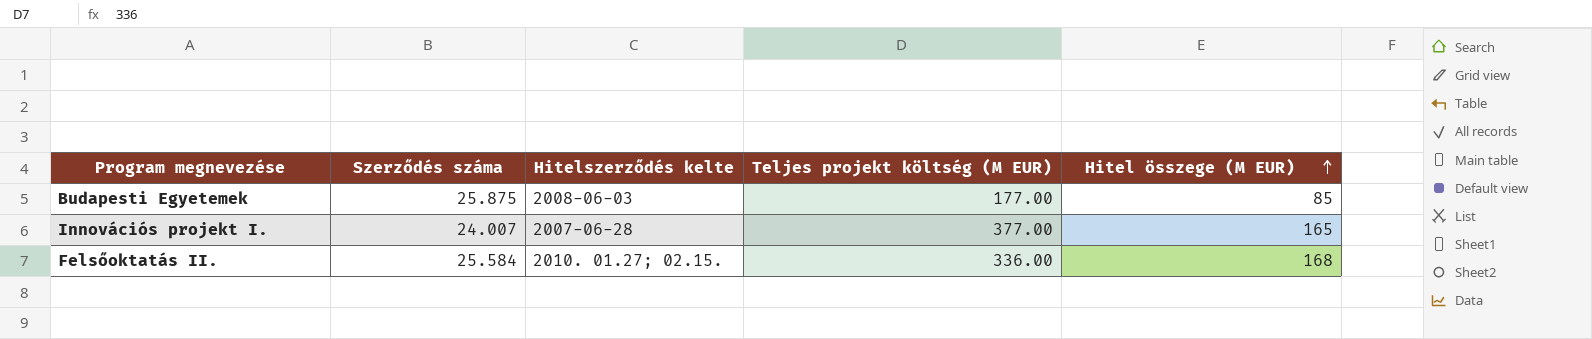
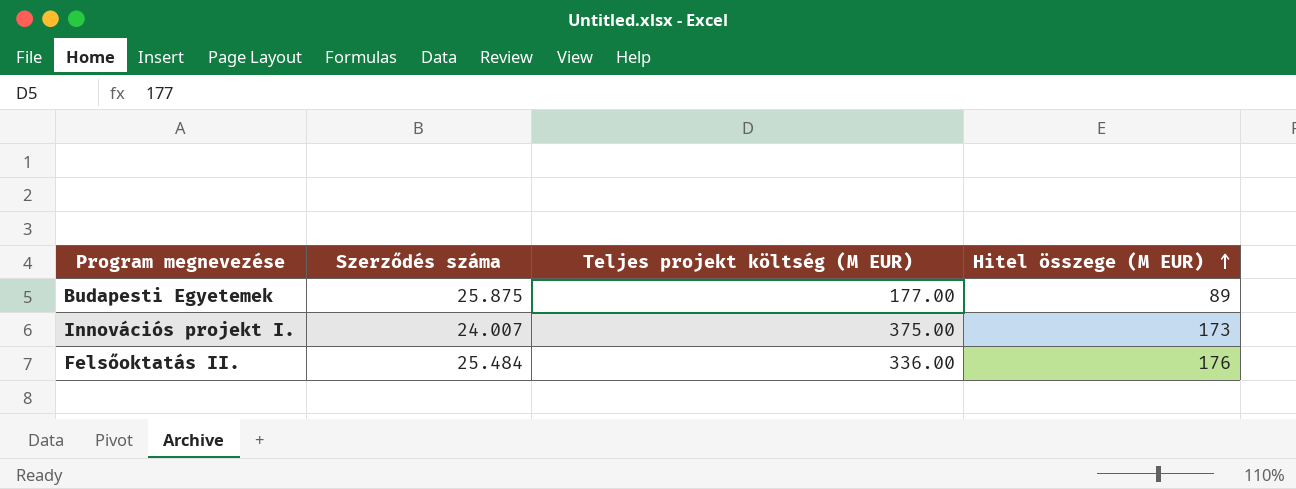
column Hitelszerződés kelte | position: 3 -> none
Budapesti Egyetemek | Hitel összege (M EUR): 85 -> 89
Innovációs projekt I. | Teljes projekt költség (M EUR): 377.00 -> 375.00
Innovációs projekt I. | Hitel összege (M EUR): 165 -> 173
Felsőoktatás II. | Szerződés száma: 25.584 -> 25.484
Felsőoktatás II. | Hitel összege (M EUR): 168 -> 176

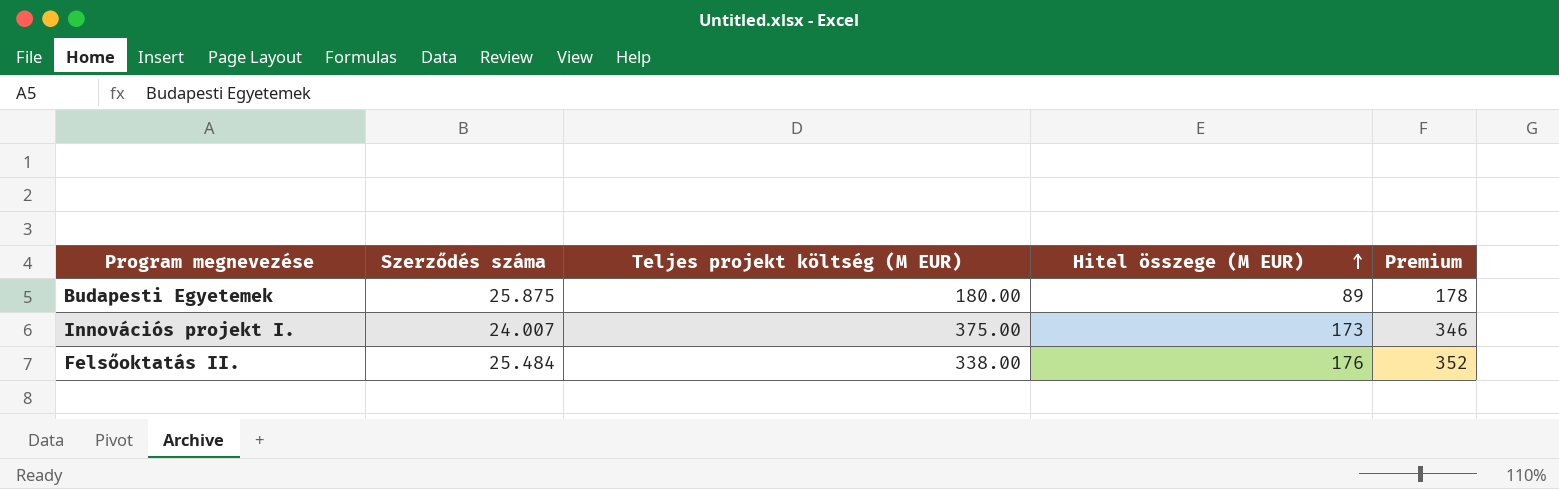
column Premium | formula: none -> [Hitel összege (M EUR)] * 2
Budapesti Egyetemek | Teljes projekt költség (M EUR): 177.00 -> 180.00
Felsőoktatás II. | Teljes projekt költség (M EUR): 336.00 -> 338.00

